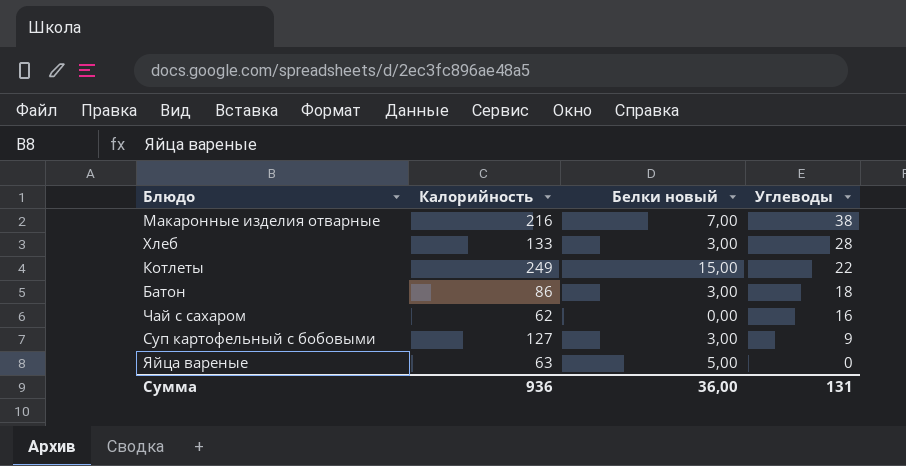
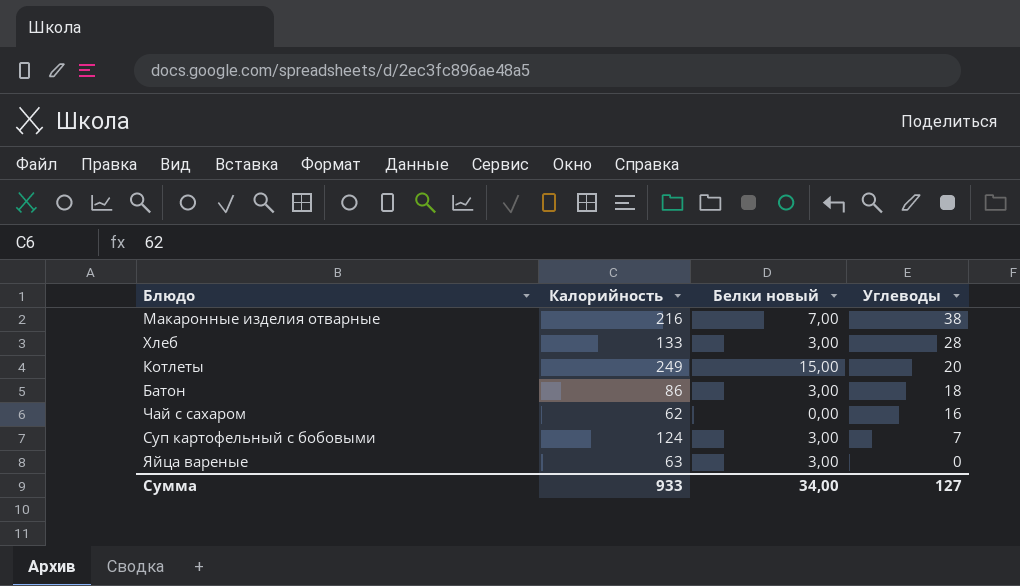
Котлеты | Углеводы: 22 -> 20
Суп картофельный с бобовыми | Калорийность: 127 -> 124
Суп картофельный с бобовыми | Углеводы: 9 -> 7
Яйца вареные | Белки новый: 5,00 -> 3,00
Сумма | Калорийность: 936 -> 933
Сумма | Белки новый: 36,00 -> 34,00
Сумма | Углеводы: 131 -> 127

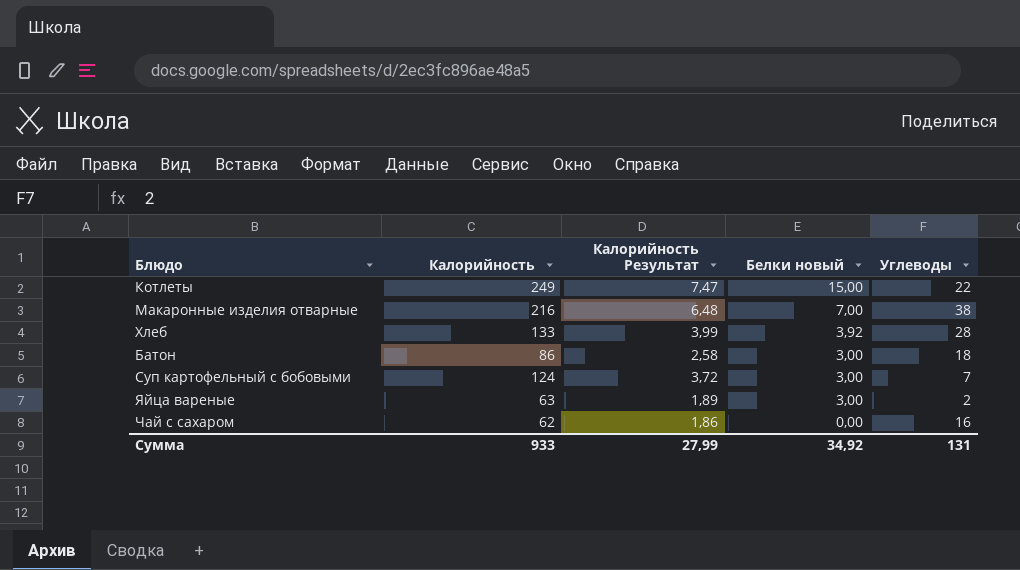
row order: Углеводы descending -> Белки новый descending
column Калорийность Результат | formula: none -> [Калорийность] * 0,03
Котлеты | Углеводы: 20 -> 22
Хлеб | Белки новый: 3,00 -> 3,92
Яйца вареные | Углеводы: 0 -> 2
Сумма | Белки новый: 34,00 -> 34,92
Сумма | Углеводы: 127 -> 131

